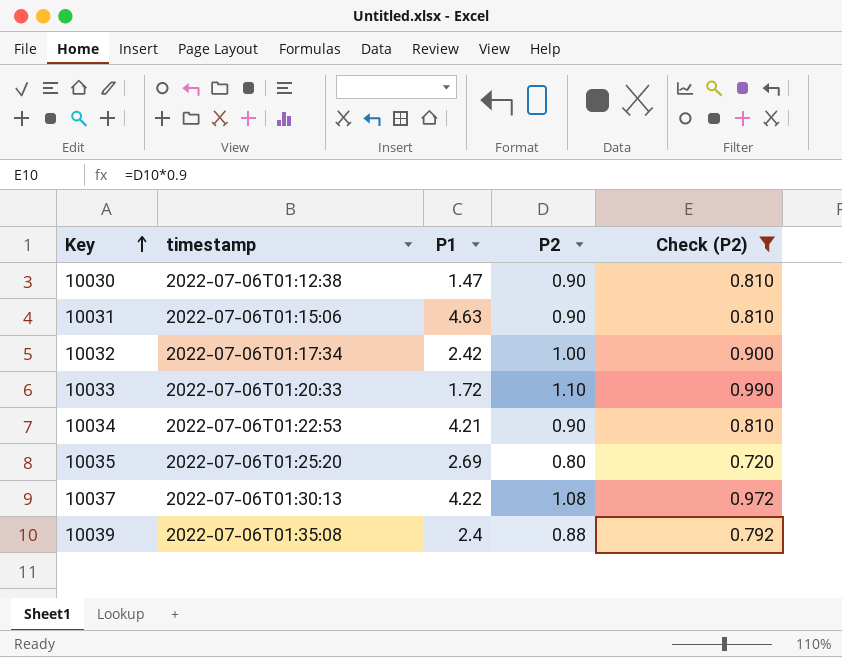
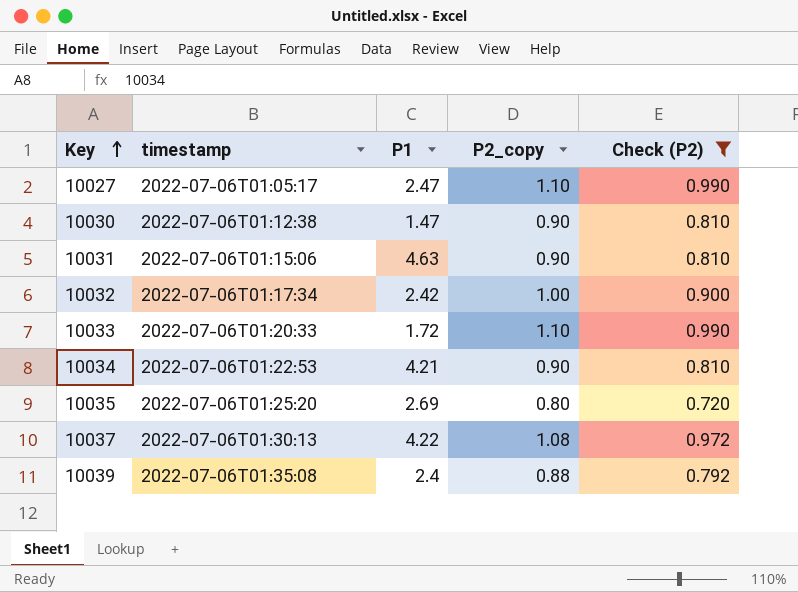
column name: P2 -> P2_copy
row 10027: none -> 2022-07-06T01:05:17 | 2.47 | 1.10 | 0.990

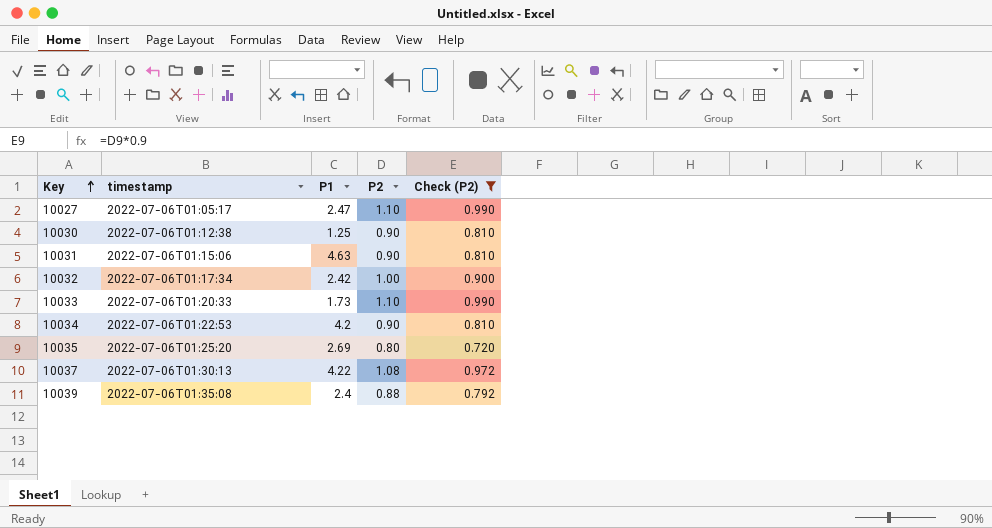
column name: P2_copy -> P2
10030 | P1: 1.47 -> 1.25
10033 | P1: 1.72 -> 1.73
10034 | P1: 4.21 -> 4.2

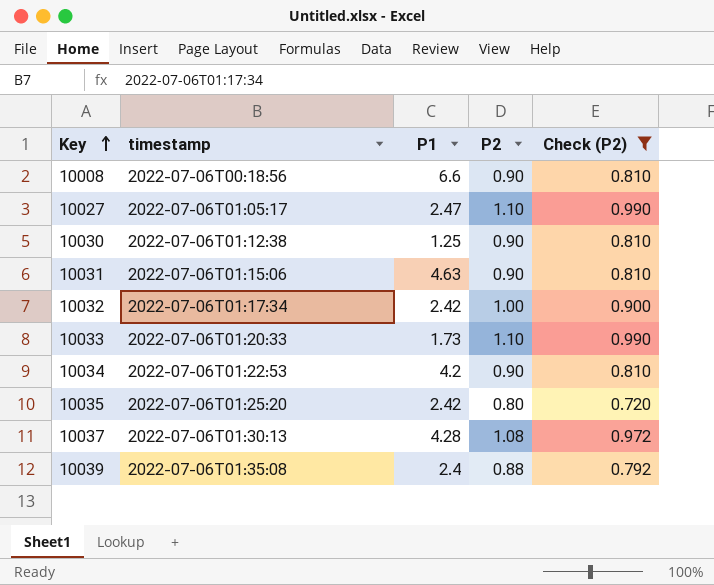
row 10008: none -> 2022-07-06T00:18:56 | 6.6 | 0.90 | 0.810
10035 | P1: 2.69 -> 2.42
10037 | P1: 4.22 -> 4.28

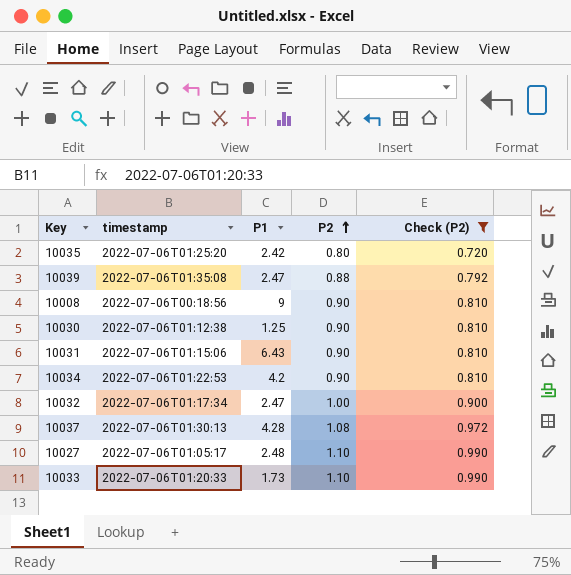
row order: Key ascending -> P2 ascending
10039 | P1: 2.4 -> 2.47
10008 | P1: 6.6 -> 9
10031 | P1: 4.63 -> 6.43
10032 | P1: 2.42 -> 2.47
10027 | P1: 2.47 -> 2.48

